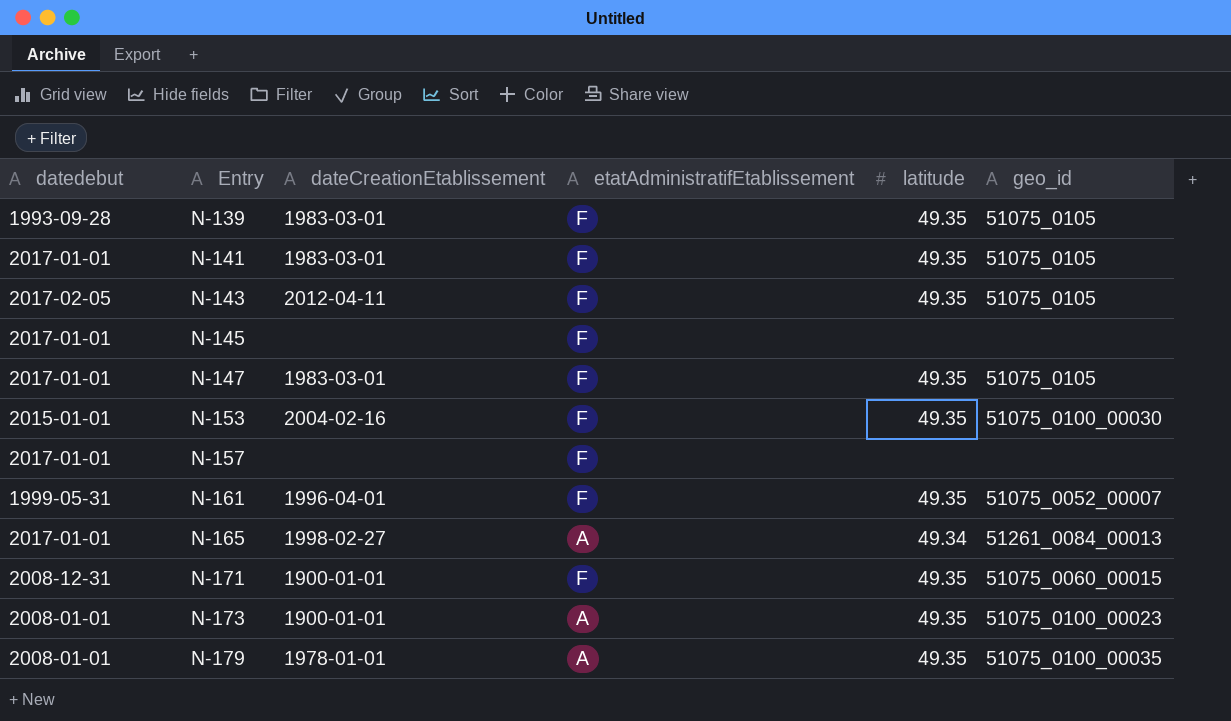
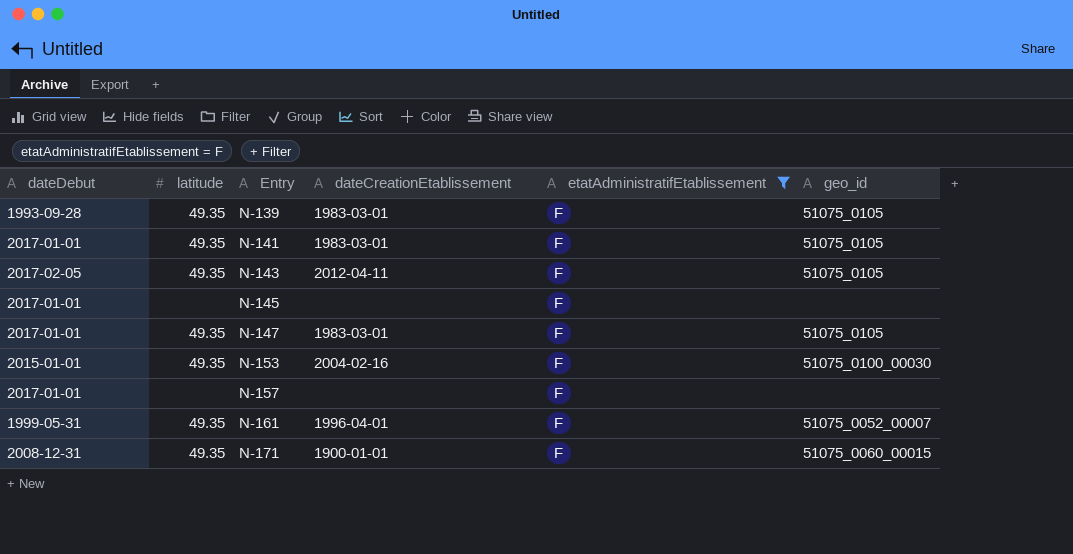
filter: none -> etatAdministratifEtablissement = F
column name: datedebut -> dateDebut
column latitude | position: 5 -> 2

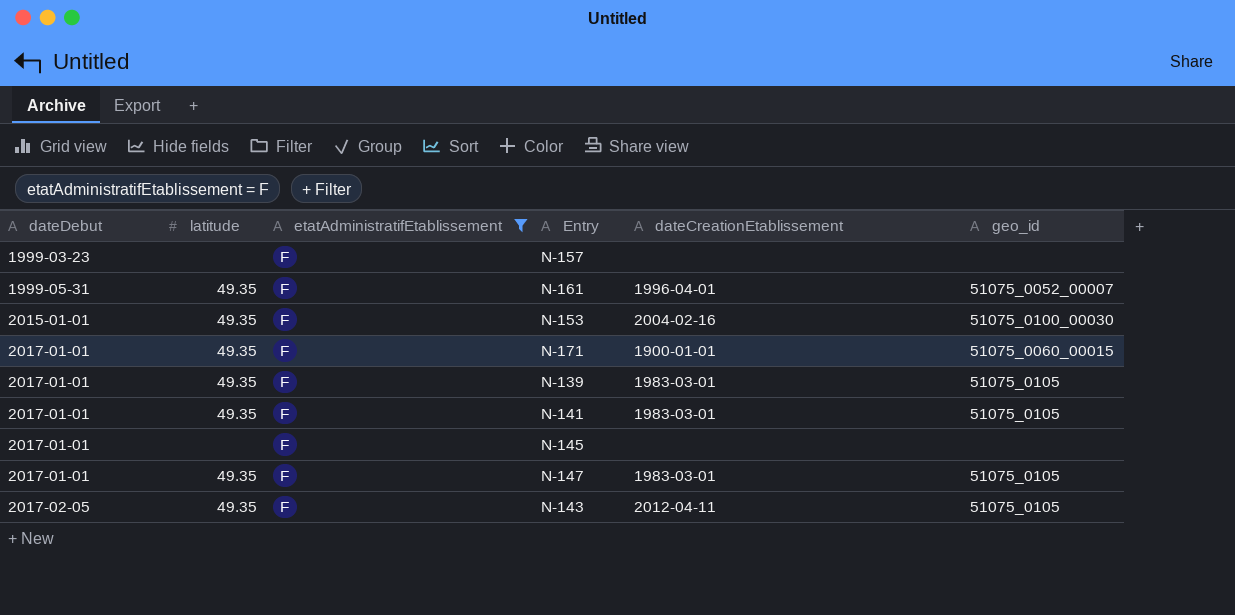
row order: Entry ascending -> dateDebut ascending
column etatAdministratifEtablissement | position: 5 -> 3
N-157 | dateDebut: 2017-01-01 -> 1999-03-23
N-171 | dateDebut: 2008-12-31 -> 2017-01-01
N-139 | dateDebut: 1993-09-28 -> 2017-01-01

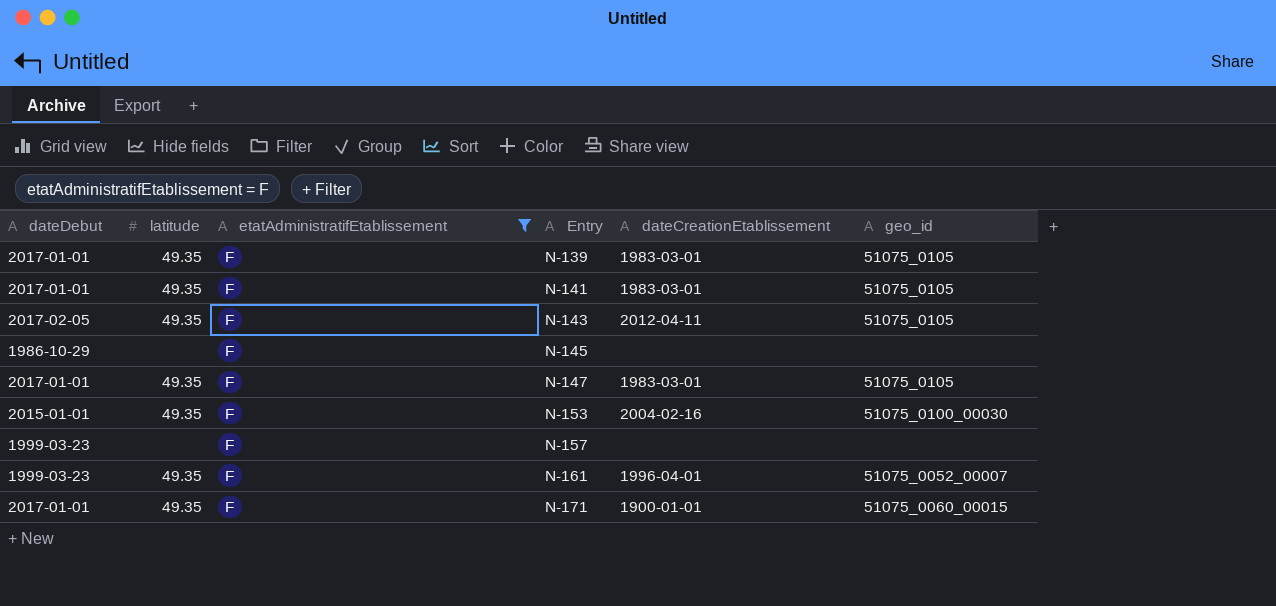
row order: dateDebut ascending -> Entry ascending
N-145 | dateDebut: 2017-01-01 -> 1986-10-29
N-161 | dateDebut: 1999-05-31 -> 1999-03-23

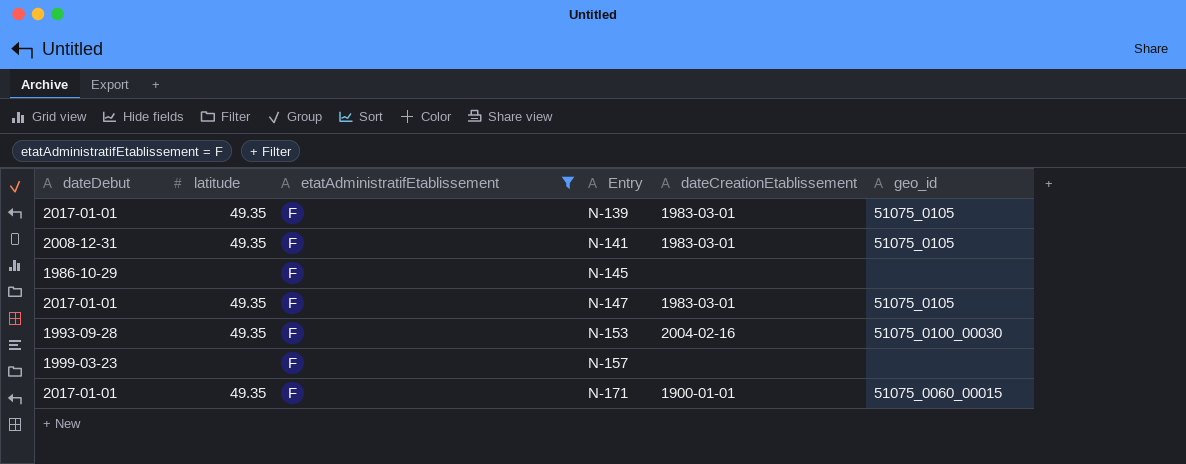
row N-143: 2017-02-05 | 49.35 | F | 2012-04-11 | 51075_0105 -> none
row N-161: 1999-03-23 | 49.35 | F | 1996-04-01 | 51075_0052_00007 -> none
N-141 | dateDebut: 2017-01-01 -> 2008-12-31
N-153 | dateDebut: 2015-01-01 -> 1993-09-28

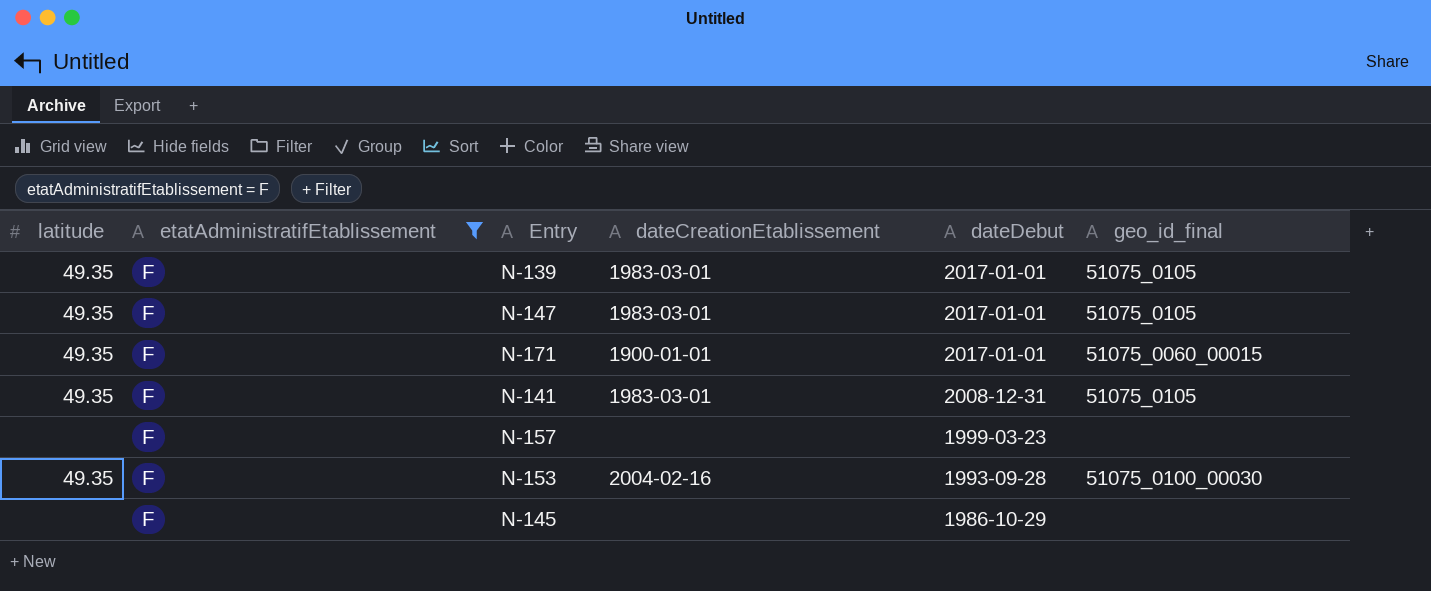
row order: Entry ascending -> dateDebut descending
column dateDebut | position: 1 -> 5
column name: geo_id -> geo_id_final

